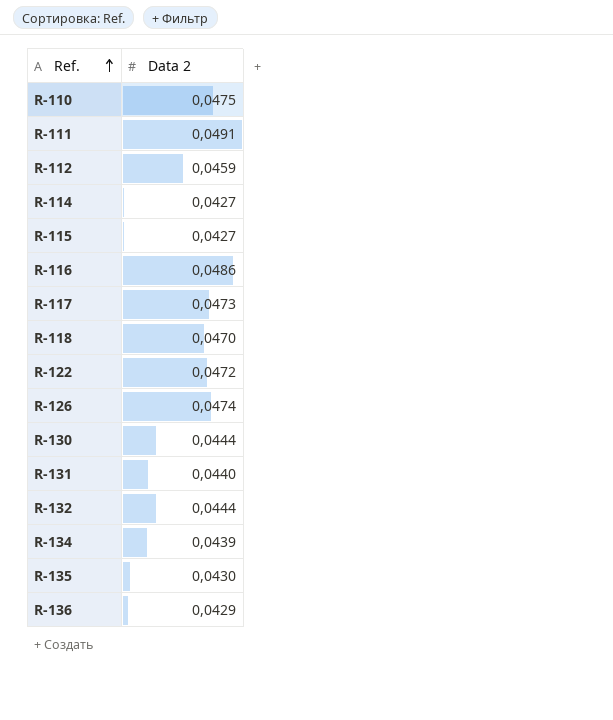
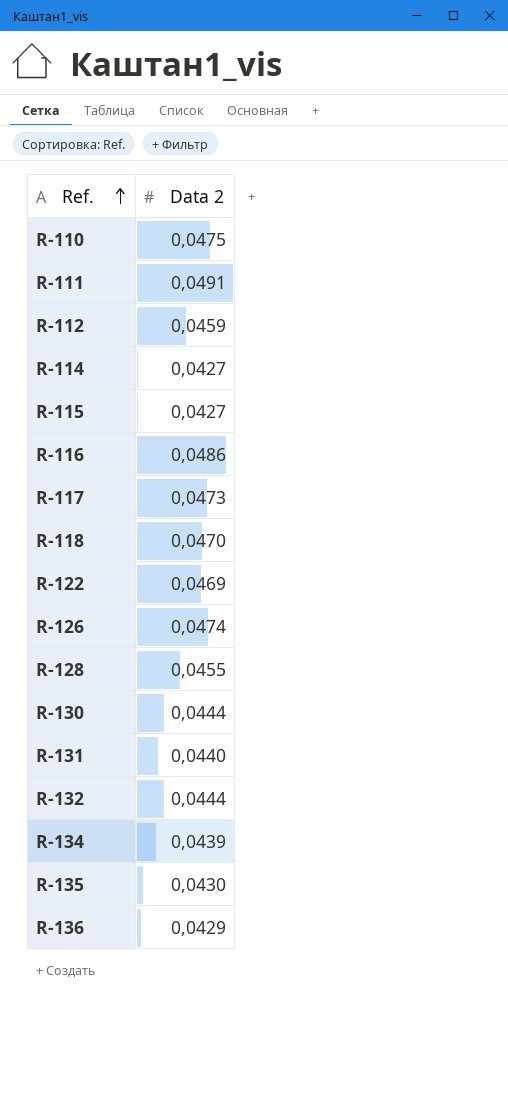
R-122 | Data 2: 0,0472 -> 0,0469
row R-128: none -> 0,0455

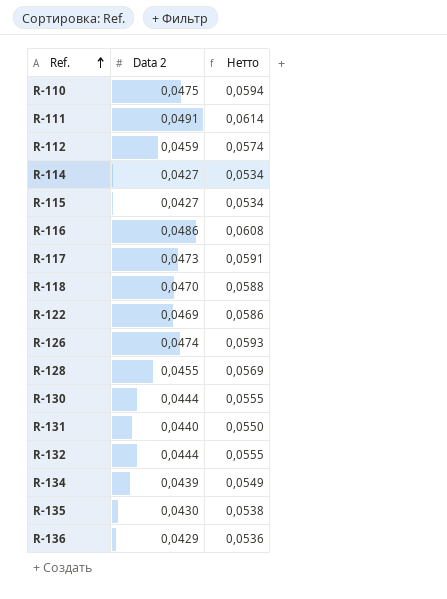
column Нетто | formula: none -> [Data 2] * 1,25

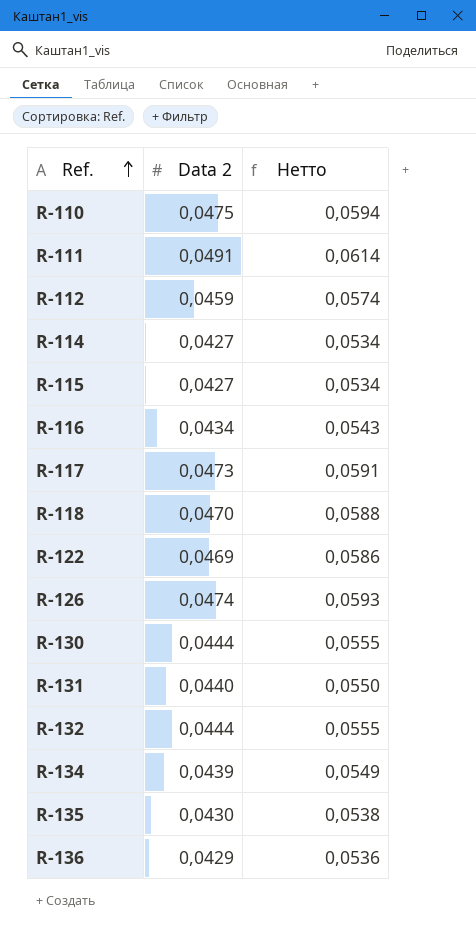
row R-128: 0,0455 | 0,0569 -> none
R-116 | Data 2: 0,0486 -> 0,0434
R-116 | Нетто: 0,0608 -> 0,0543

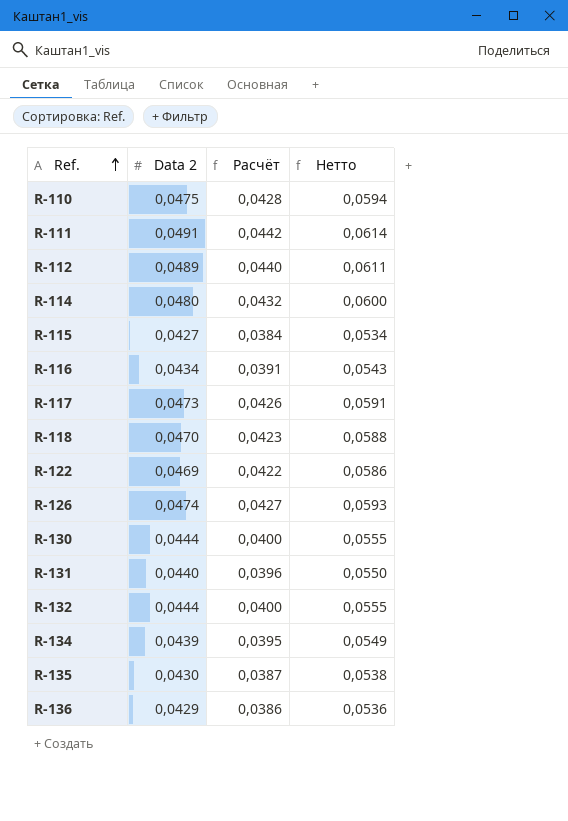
column Расчёт | formula: none -> [Data 2] * 0,9
R-112 | Data 2: 0,0459 -> 0,0489
R-112 | Нетто: 0,0574 -> 0,0611
R-114 | Data 2: 0,0427 -> 0,0480
R-114 | Нетто: 0,0534 -> 0,0600

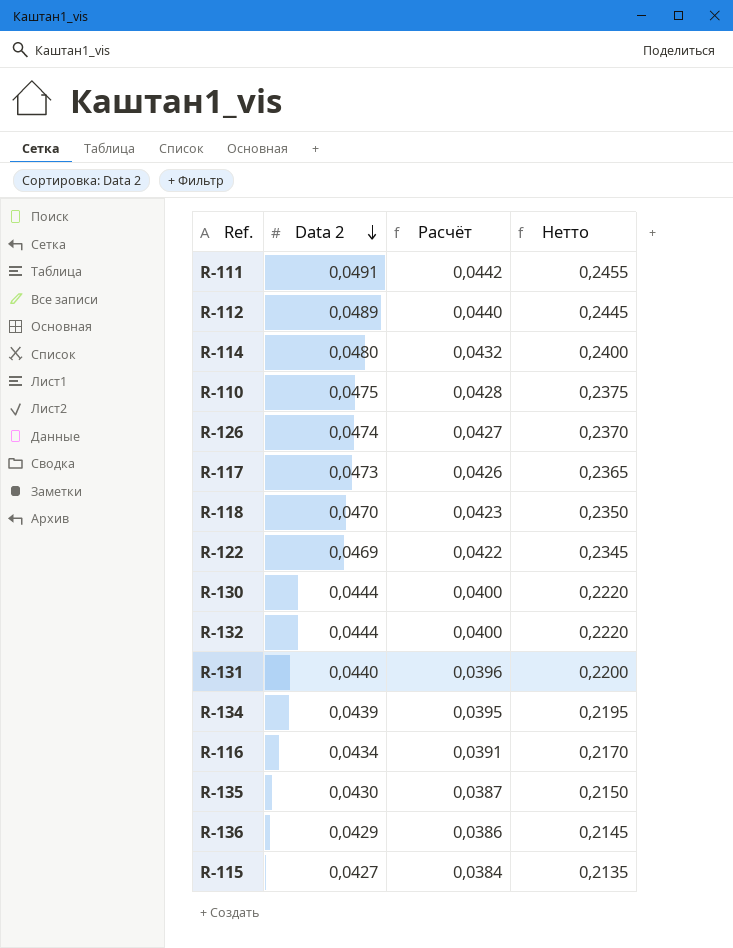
row order: Ref. ascending -> Data 2 descending
column Нетто | formula: [Data 2] * 1,25 -> [Data 2] * 5

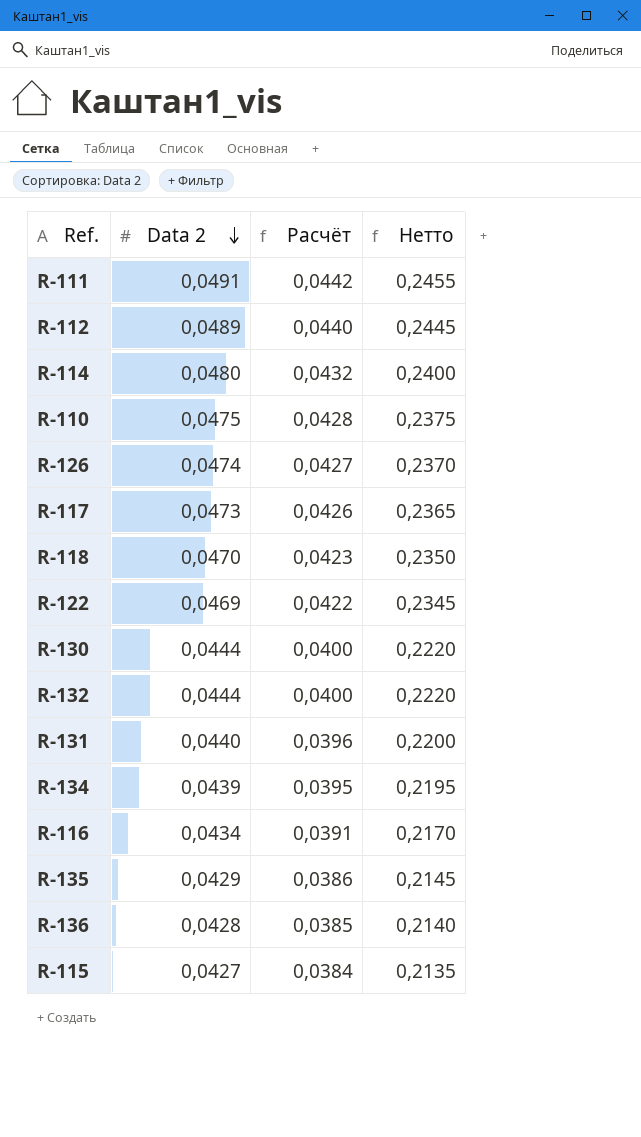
R-135 | Data 2: 0,0430 -> 0,0429
R-135 | Расчёт: 0,0387 -> 0,0386
R-135 | Нетто: 0,2150 -> 0,2145
R-136 | Data 2: 0,0429 -> 0,0428
R-136 | Расчёт: 0,0386 -> 0,0385
R-136 | Нетто: 0,2145 -> 0,2140

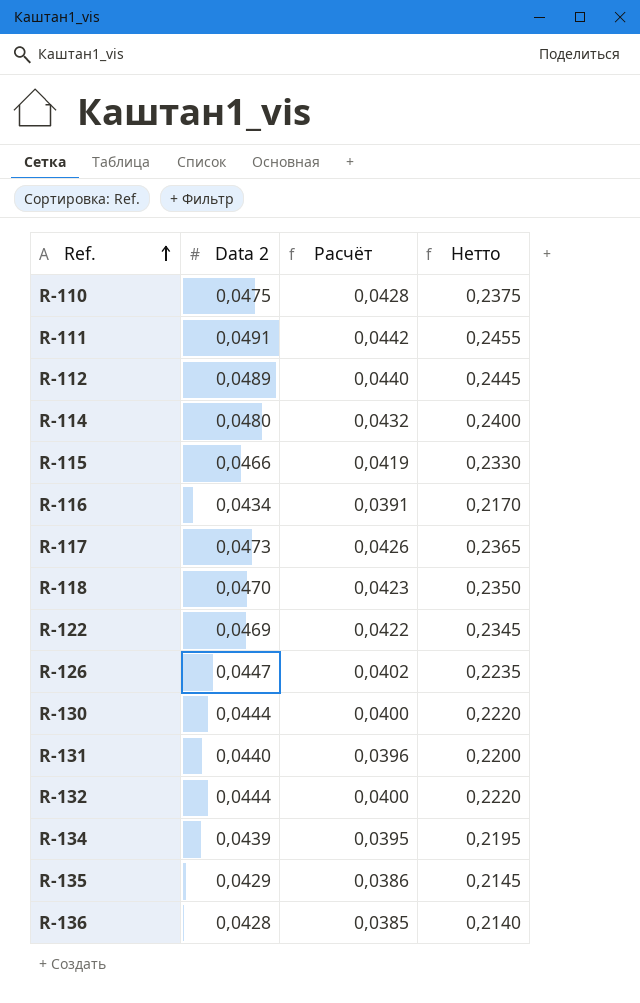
row order: Data 2 descending -> Ref. ascending
R-115 | Data 2: 0,0427 -> 0,0466
R-115 | Расчёт: 0,0384 -> 0,0419
R-115 | Нетто: 0,2135 -> 0,2330
R-126 | Data 2: 0,0474 -> 0,0447
R-126 | Расчёт: 0,0427 -> 0,0402
R-126 | Нетто: 0,2370 -> 0,2235

